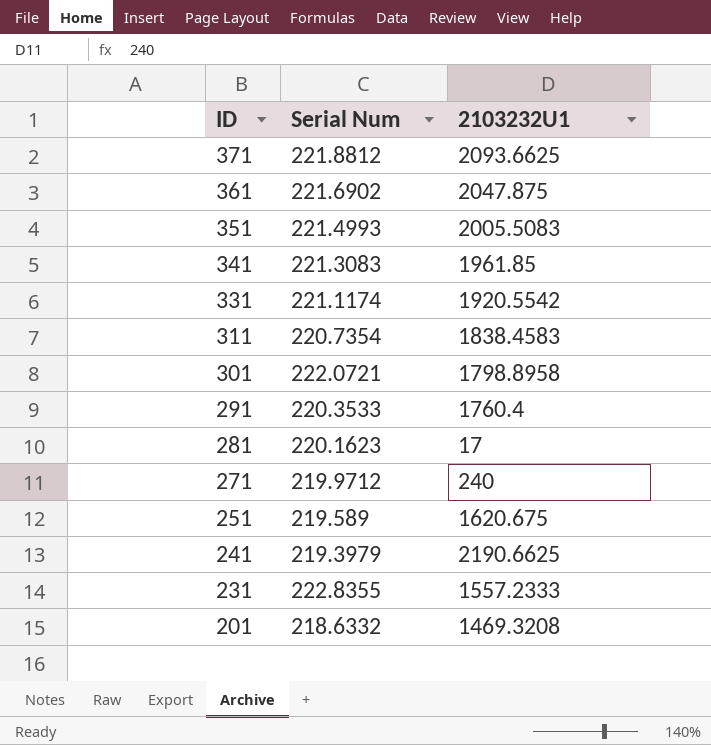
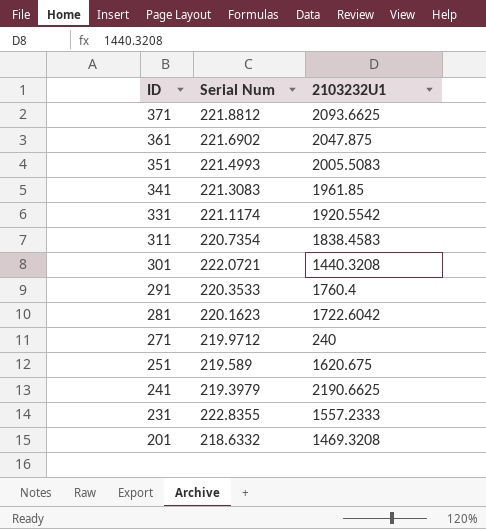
301 | 2103232U1: 1798.8958 -> 1440.3208
281 | 2103232U1: 17 -> 1722.6042

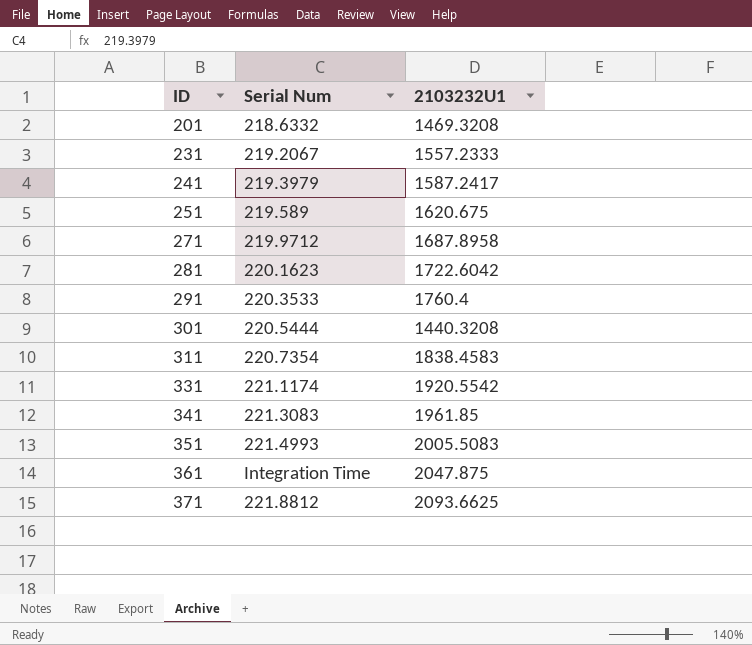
row order: ID descending -> ID ascending
231 | Serial Num: 222.8355 -> 219.2067
241 | 2103232U1: 2190.6625 -> 1587.2417
271 | 2103232U1: 240 -> 1687.8958
301 | Serial Num: 222.0721 -> 220.5444
361 | Serial Num: 221.6902 -> Integration Time

